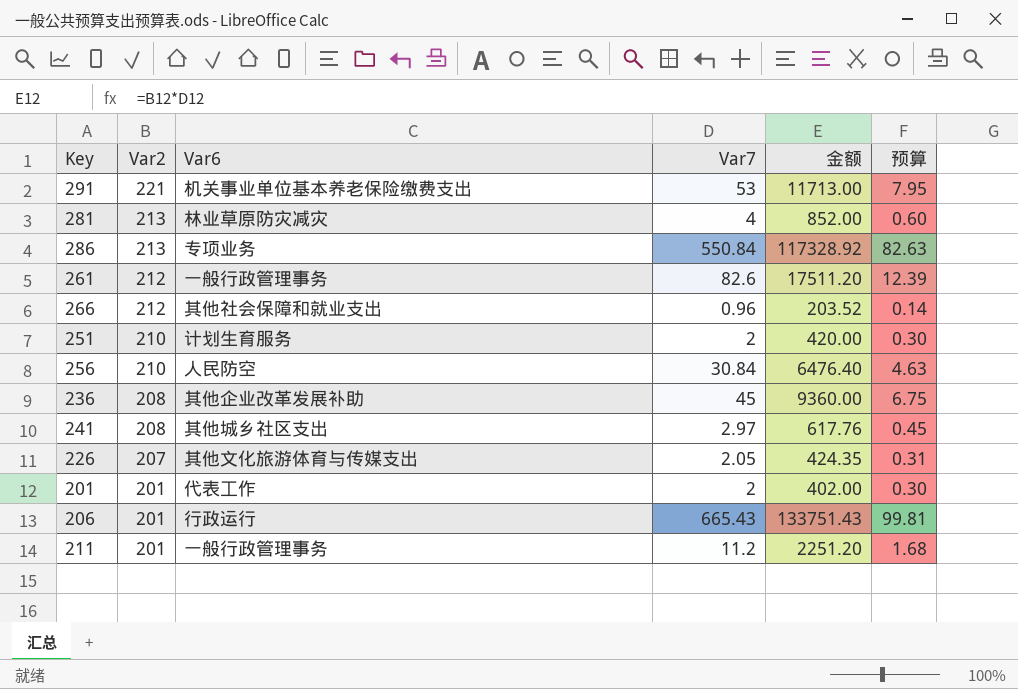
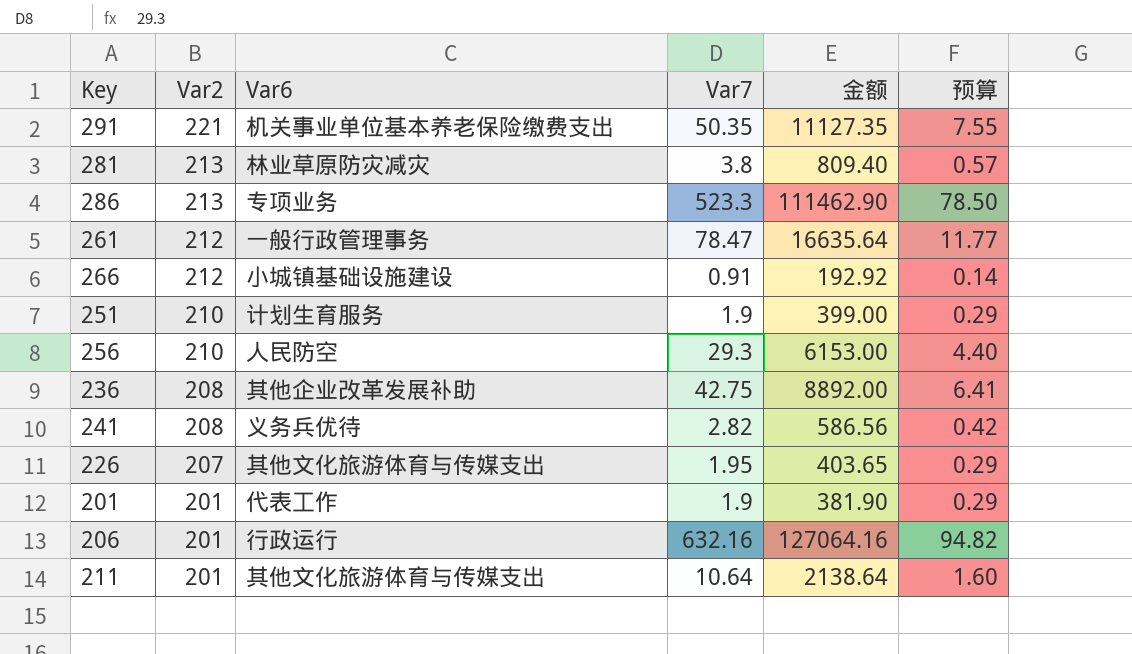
291 | Var7: 53 -> 50.35
291 | 金额: 11713.00 -> 11127.35
291 | 预算: 7.95 -> 7.55
281 | Var7: 4 -> 3.8
281 | 金额: 852.00 -> 809.40
281 | 预算: 0.60 -> 0.57
286 | Var7: 550.84 -> 523.3
286 | 金额: 117328.92 -> 111462.90
286 | 预算: 82.63 -> 78.50
261 | Var7: 82.6 -> 78.47
261 | 金额: 17511.20 -> 16635.64
261 | 预算: 12.39 -> 11.77
266 | Var6: 其他社会保障和就业支出 -> 小城镇基础设施建设
266 | Var7: 0.96 -> 0.91
266 | 金额: 203.52 -> 192.92
251 | Var7: 2 -> 1.9
251 | 金额: 420.00 -> 399.00
251 | 预算: 0.30 -> 0.29
256 | Var7: 30.84 -> 29.3
256 | 金额: 6476.40 -> 6153.00
256 | 预算: 4.63 -> 4.40
236 | Var7: 45 -> 42.75
236 | 金额: 9360.00 -> 8892.00
236 | 预算: 6.75 -> 6.41
241 | Var6: 其他城乡社区支出 -> 义务兵优待
241 | Var7: 2.97 -> 2.82
241 | 金额: 617.76 -> 586.56
241 | 预算: 0.45 -> 0.42
226 | Var7: 2.05 -> 1.95
226 | 金额: 424.35 -> 403.65
226 | 预算: 0.31 -> 0.29
201 | Var7: 2 -> 1.9
201 | 金额: 402.00 -> 381.90
201 | 预算: 0.30 -> 0.29
206 | Var7: 665.43 -> 632.16
206 | 金额: 133751.43 -> 127064.16
206 | 预算: 99.81 -> 94.82
211 | Var6: 一般行政管理事务 -> 其他文化旅游体育与传媒支出
211 | Var7: 11.2 -> 10.64
211 | 金额: 2251.20 -> 2138.64
211 | 预算: 1.68 -> 1.60

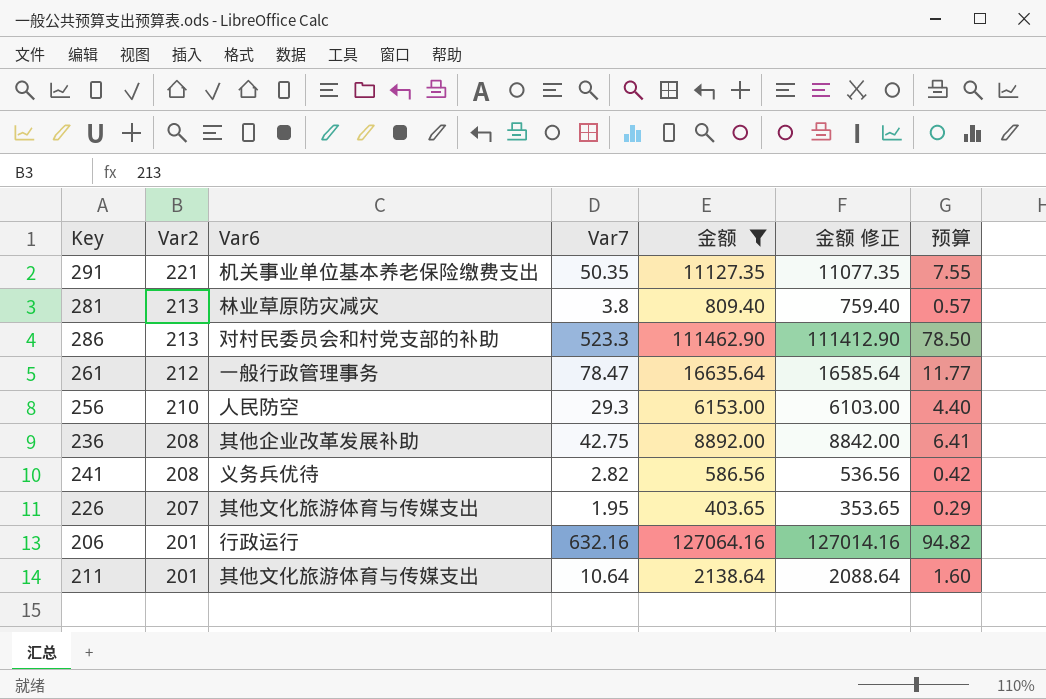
filter: none -> 金额 >= 403.65
column 金额 修正 | formula: none -> [金额] - 50
286 | Var6: 专项业务 -> 对村民委员会和村党支部的补助

